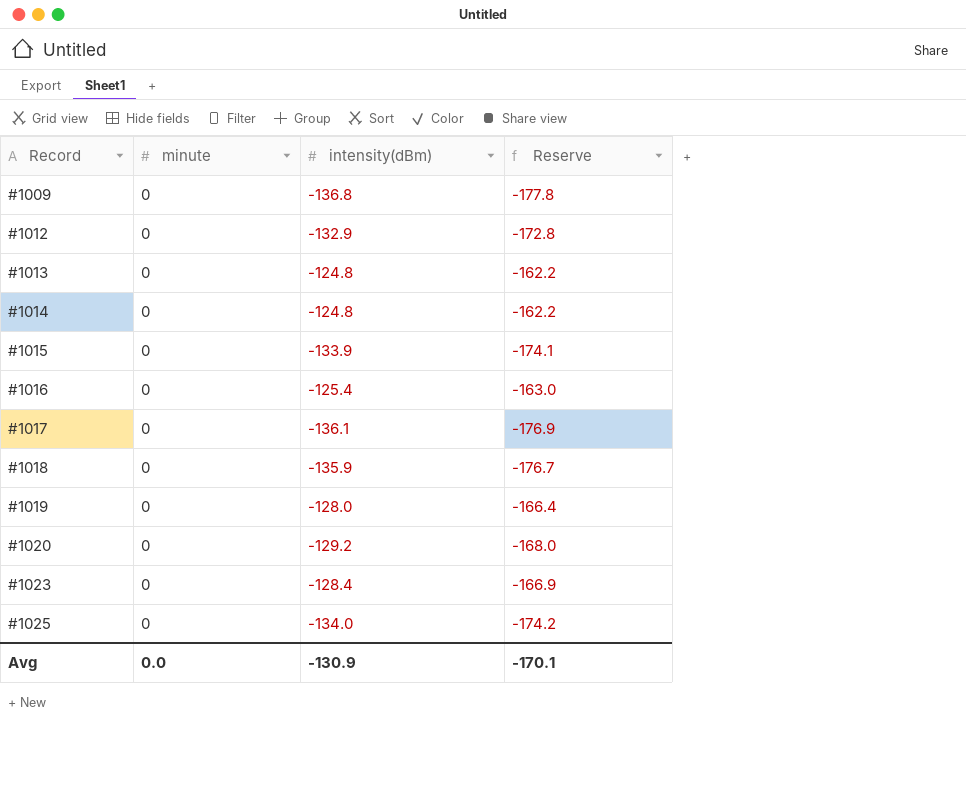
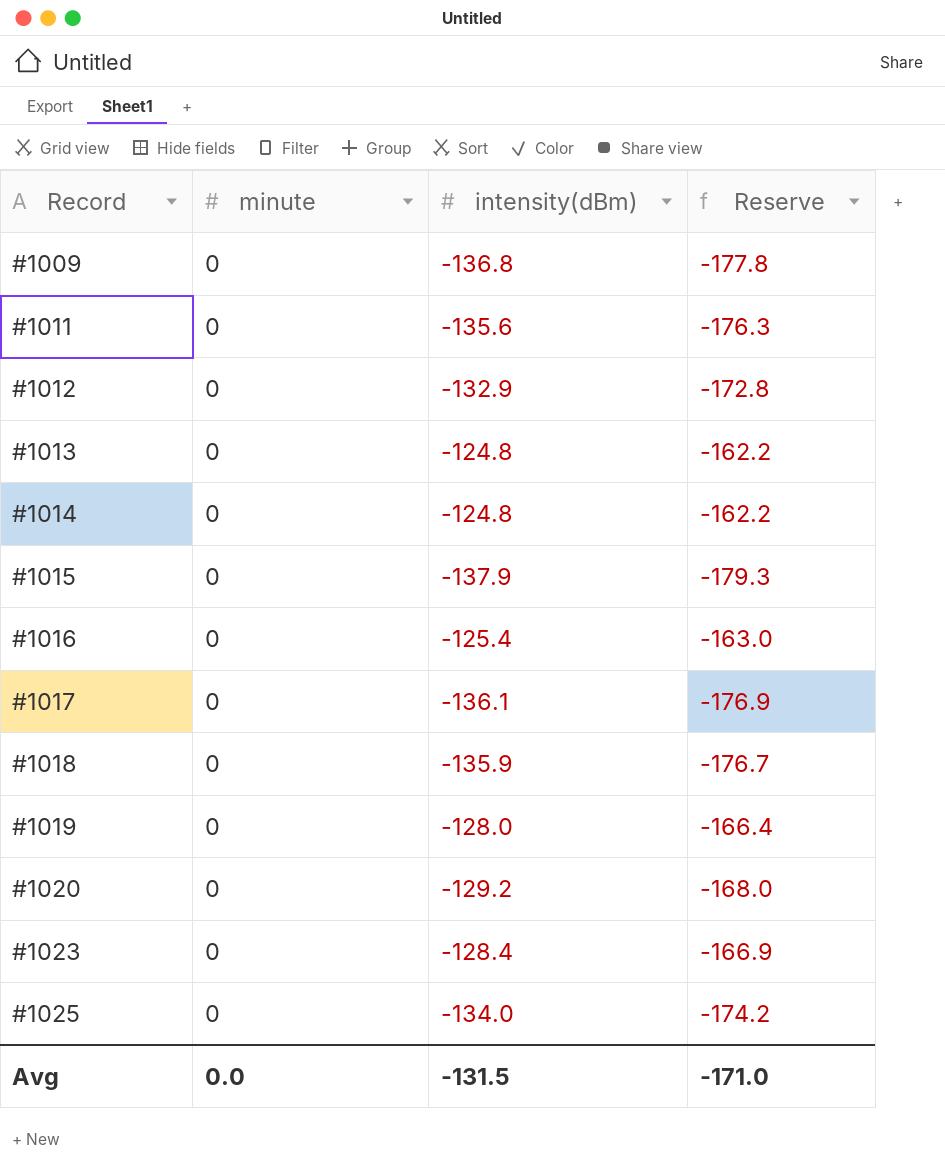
row #1011: none -> 0 | -135.6 | -176.3
#1015 | intensity(dBm): -133.9 -> -137.9
#1015 | Reserve: -174.1 -> -179.3
Avg | intensity(dBm): -130.9 -> -131.5
Avg | Reserve: -170.1 -> -171.0

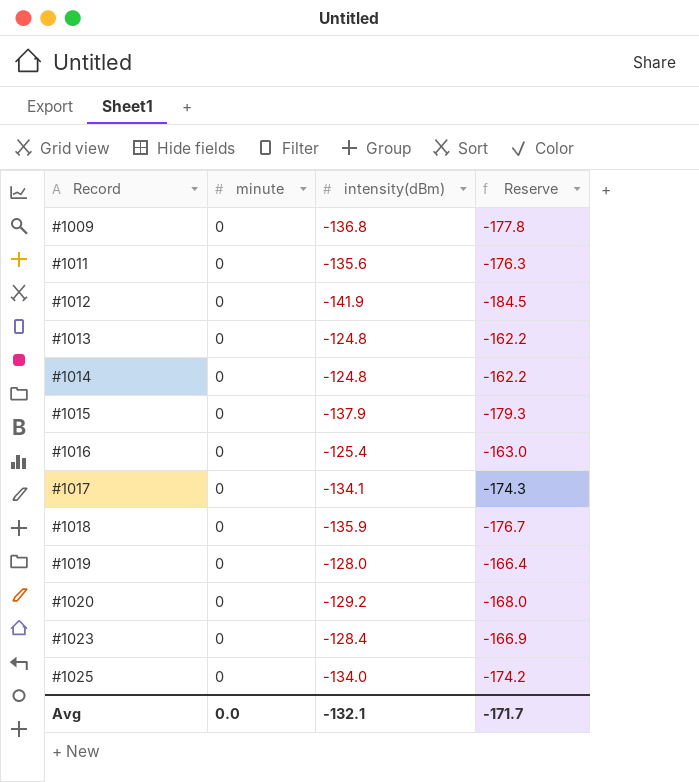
#1012 | intensity(dBm): -132.9 -> -141.9
#1012 | Reserve: -172.8 -> -184.5
#1017 | intensity(dBm): -136.1 -> -134.1
#1017 | Reserve: -176.9 -> -174.3
Avg | intensity(dBm): -131.5 -> -132.1
Avg | Reserve: -171.0 -> -171.7

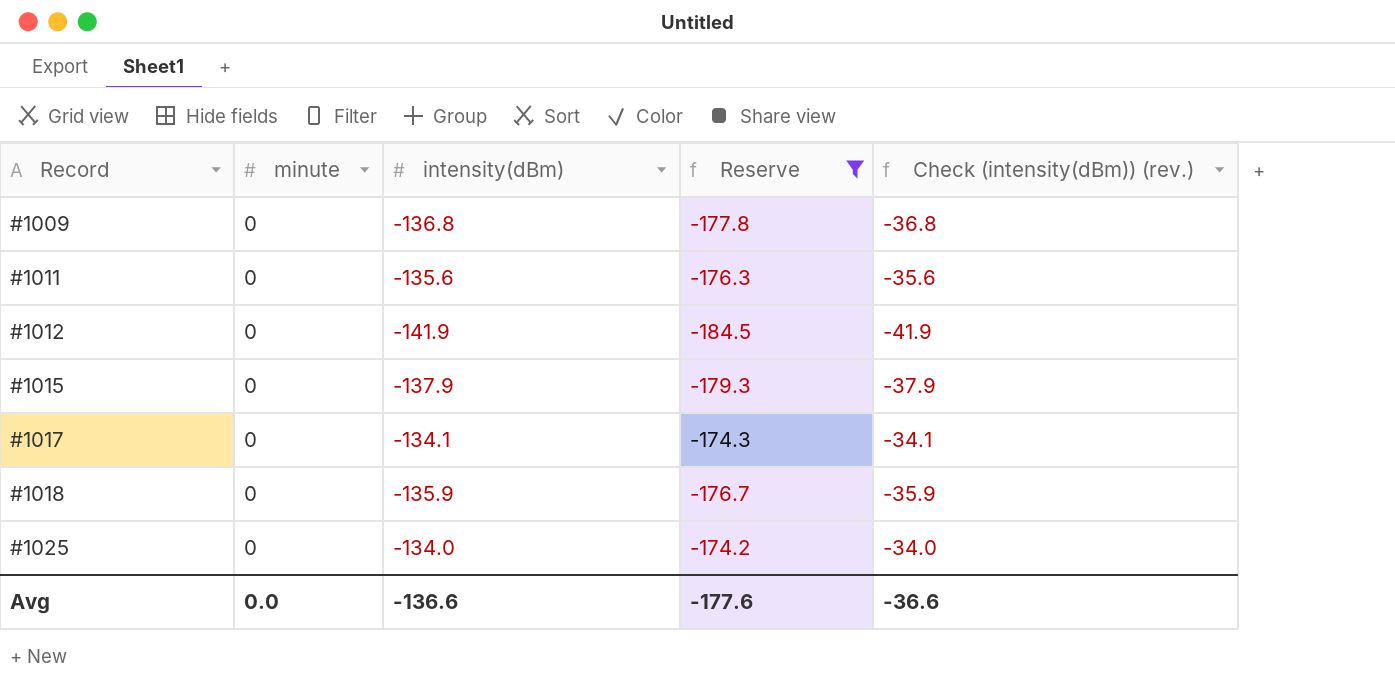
filter: none -> Reserve <= -174.2
column Check (intensity(dBm)) (rev.) | formula: none -> [intensity(dBm)] + 100
Avg | intensity(dBm): -132.1 -> -136.6
Avg | Reserve: -171.7 -> -177.6

